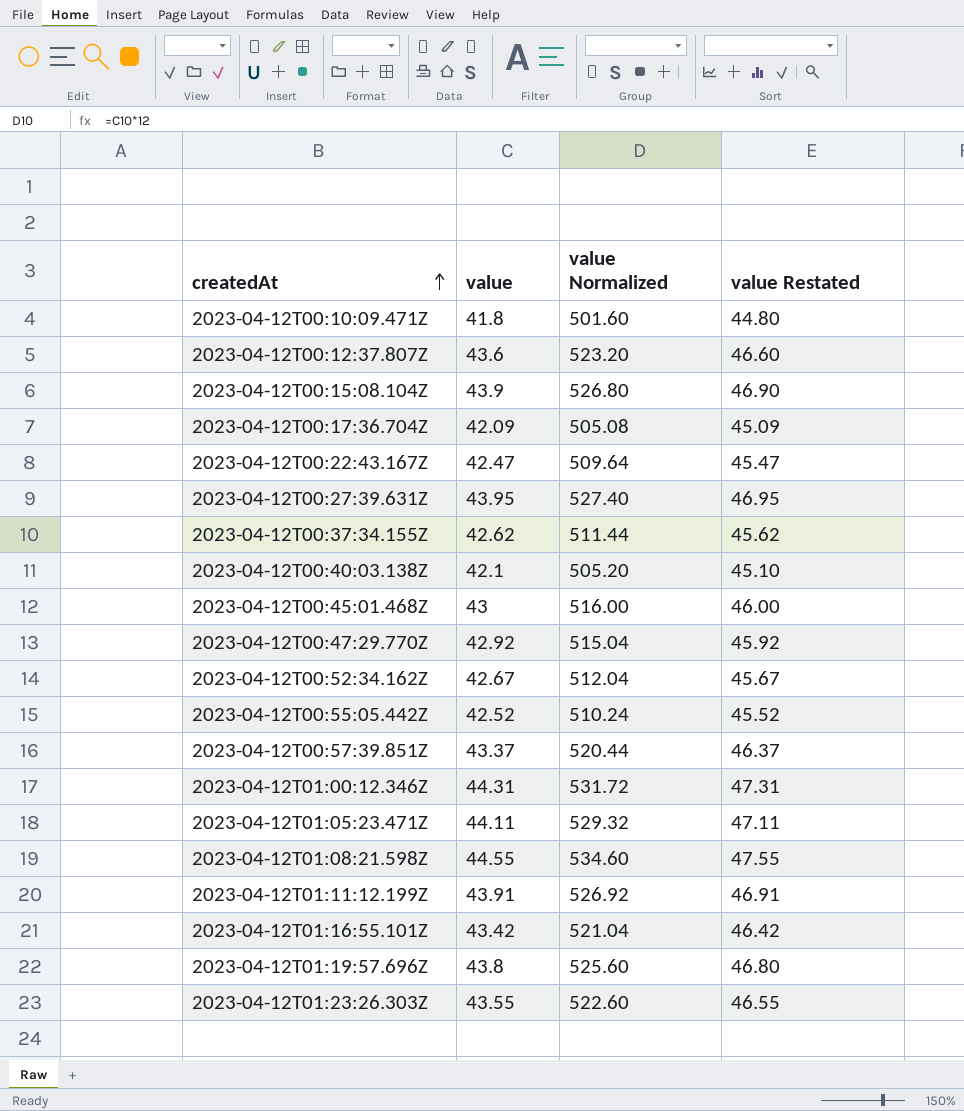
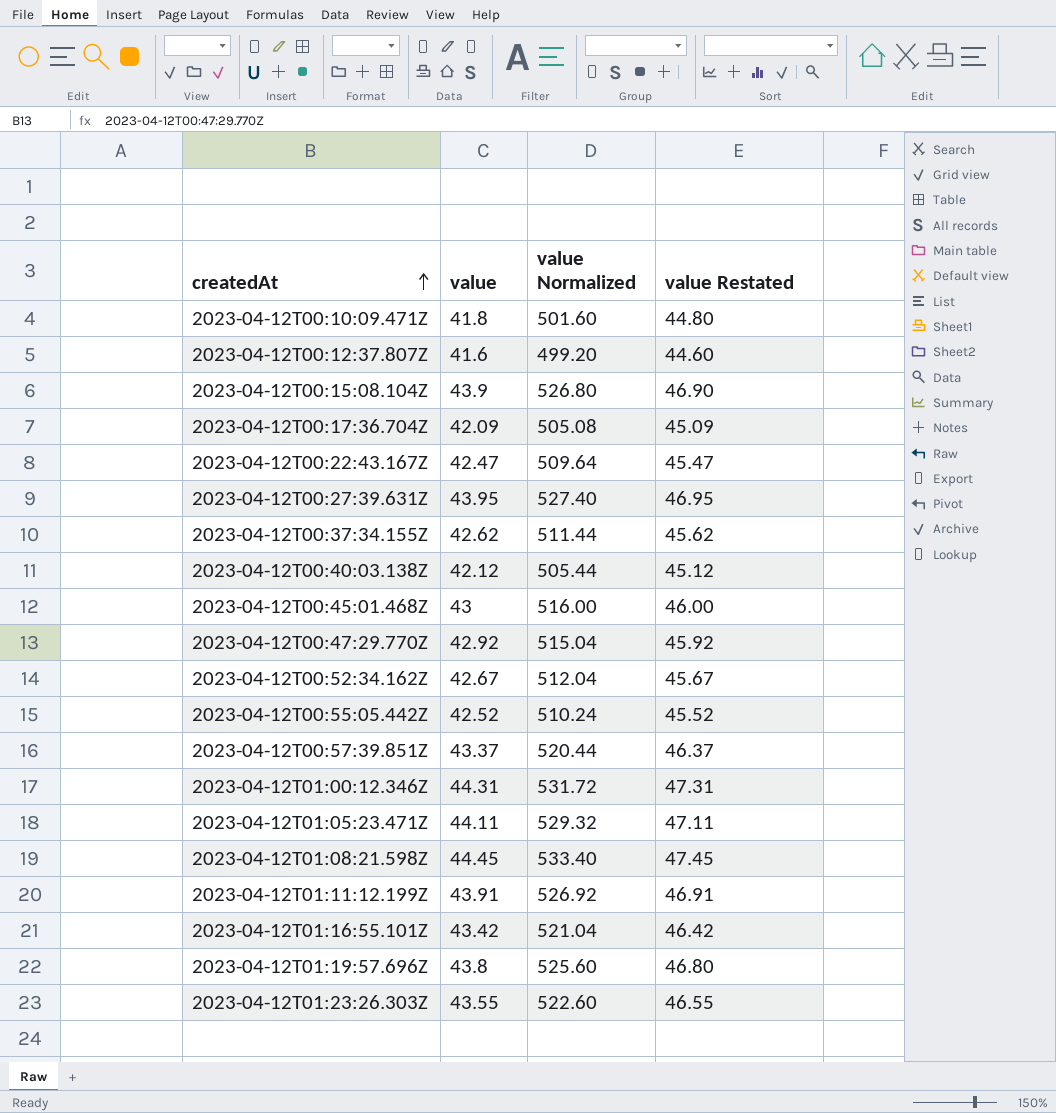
2023-04-12T00:12:37.807Z | value: 43.6 -> 41.6
2023-04-12T00:12:37.807Z | value Normalized: 523.20 -> 499.20
2023-04-12T00:12:37.807Z | value Restated: 46.60 -> 44.60
2023-04-12T00:40:03.138Z | value: 42.1 -> 42.12
2023-04-12T00:40:03.138Z | value Normalized: 505.20 -> 505.44
2023-04-12T00:40:03.138Z | value Restated: 45.10 -> 45.12
2023-04-12T01:08:21.598Z | value: 44.55 -> 44.45
2023-04-12T01:08:21.598Z | value Normalized: 534.60 -> 533.40
2023-04-12T01:08:21.598Z | value Restated: 47.55 -> 47.45

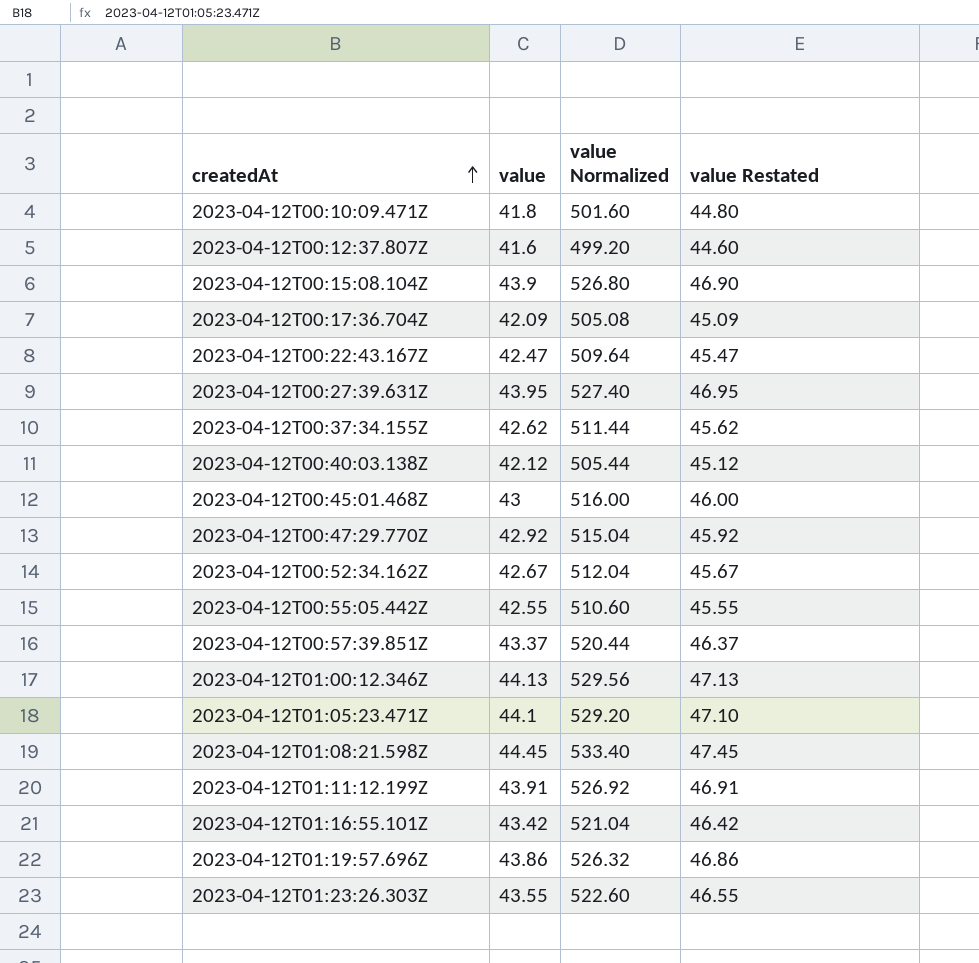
2023-04-12T00:55:05.442Z | value: 42.52 -> 42.55
2023-04-12T00:55:05.442Z | value Normalized: 510.24 -> 510.60
2023-04-12T00:55:05.442Z | value Restated: 45.52 -> 45.55
2023-04-12T01:00:12.346Z | value: 44.31 -> 44.13
2023-04-12T01:00:12.346Z | value Normalized: 531.72 -> 529.56
2023-04-12T01:00:12.346Z | value Restated: 47.31 -> 47.13
2023-04-12T01:05:23.471Z | value: 44.11 -> 44.1
2023-04-12T01:05:23.471Z | value Normalized: 529.32 -> 529.20
2023-04-12T01:05:23.471Z | value Restated: 47.11 -> 47.10
2023-04-12T01:19:57.696Z | value: 43.8 -> 43.86
2023-04-12T01:19:57.696Z | value Normalized: 525.60 -> 526.32
2023-04-12T01:19:57.696Z | value Restated: 46.80 -> 46.86

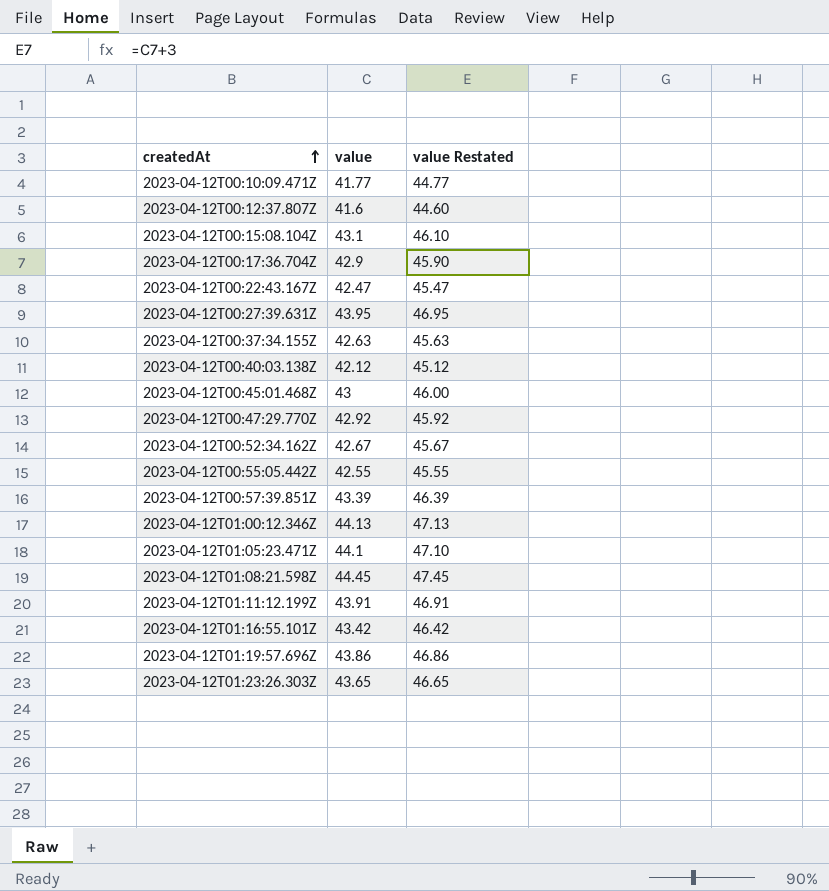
column value Normalized | formula: [value] * 12 -> none
2023-04-12T00:10:09.471Z | value: 41.8 -> 41.77
2023-04-12T00:10:09.471Z | value Restated: 44.80 -> 44.77
2023-04-12T00:15:08.104Z | value: 43.9 -> 43.1
2023-04-12T00:15:08.104Z | value Restated: 46.90 -> 46.10
2023-04-12T00:17:36.704Z | value: 42.09 -> 42.9
2023-04-12T00:17:36.704Z | value Restated: 45.09 -> 45.90
2023-04-12T00:37:34.155Z | value: 42.62 -> 42.63
2023-04-12T00:37:34.155Z | value Restated: 45.62 -> 45.63
2023-04-12T00:57:39.851Z | value: 43.37 -> 43.39
2023-04-12T00:57:39.851Z | value Restated: 46.37 -> 46.39
2023-04-12T01:23:26.303Z | value: 43.55 -> 43.65
2023-04-12T01:23:26.303Z | value Restated: 46.55 -> 46.65

